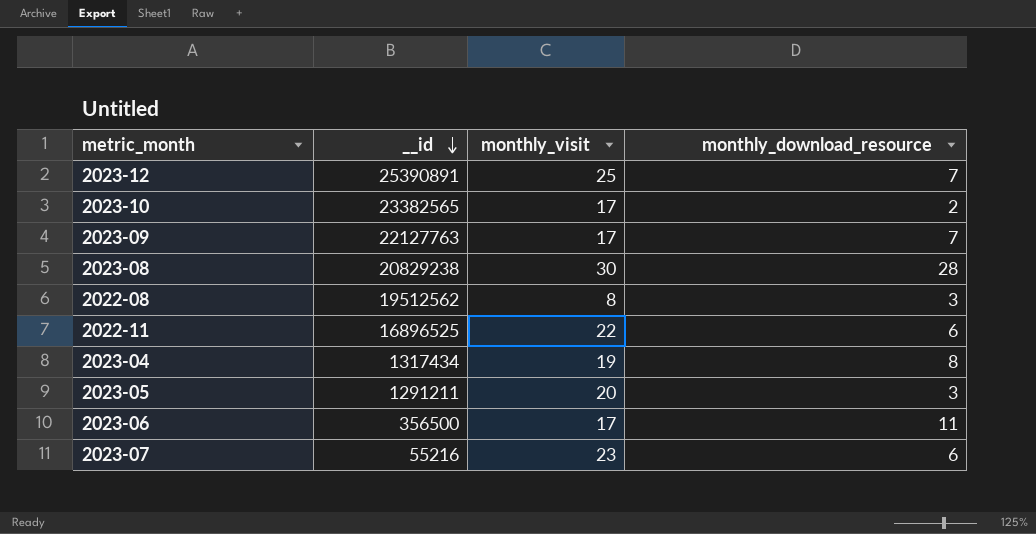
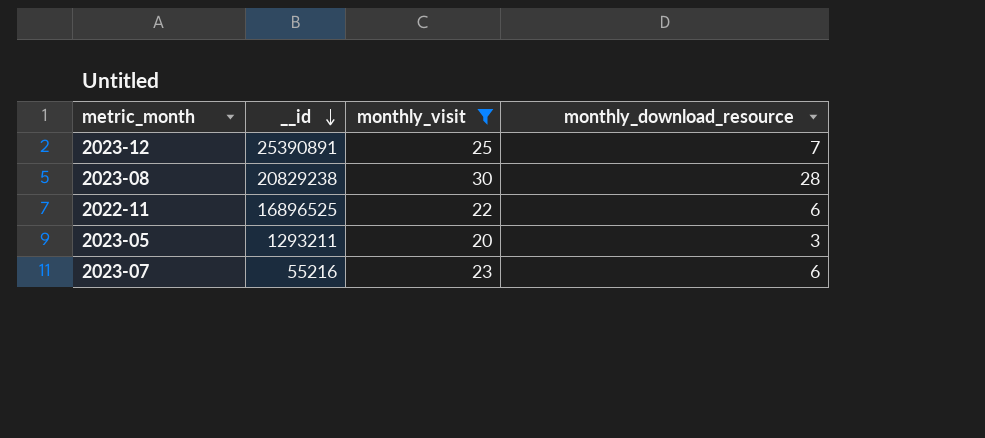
filter: none -> monthly_visit >= 20
2023-05 | __id: 1291211 -> 1293211

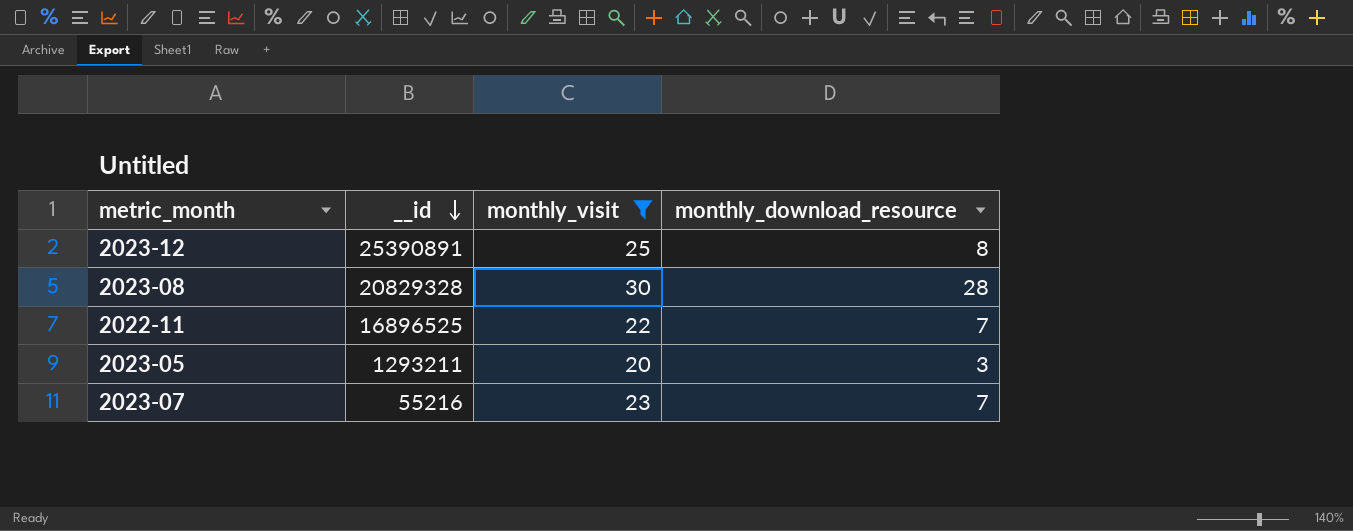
2023-12 | monthly_download_resource: 7 -> 8
2023-08 | __id: 20829238 -> 20829328
2022-11 | monthly_download_resource: 6 -> 7
2023-07 | monthly_download_resource: 6 -> 7

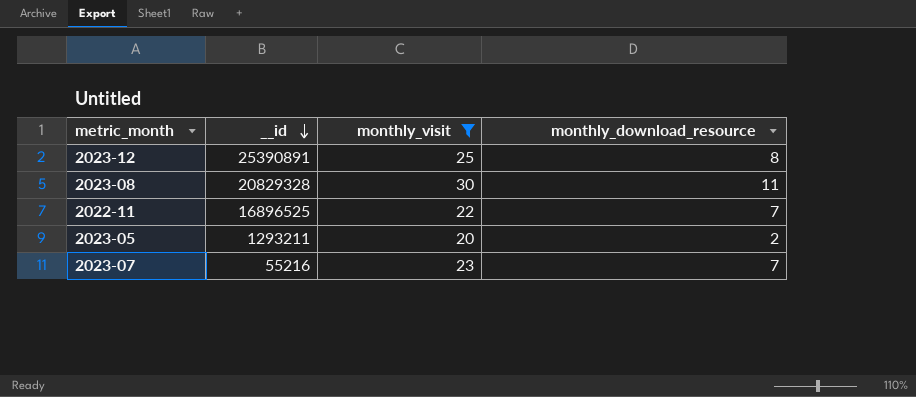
2023-08 | monthly_download_resource: 28 -> 11
2023-05 | monthly_download_resource: 3 -> 2

